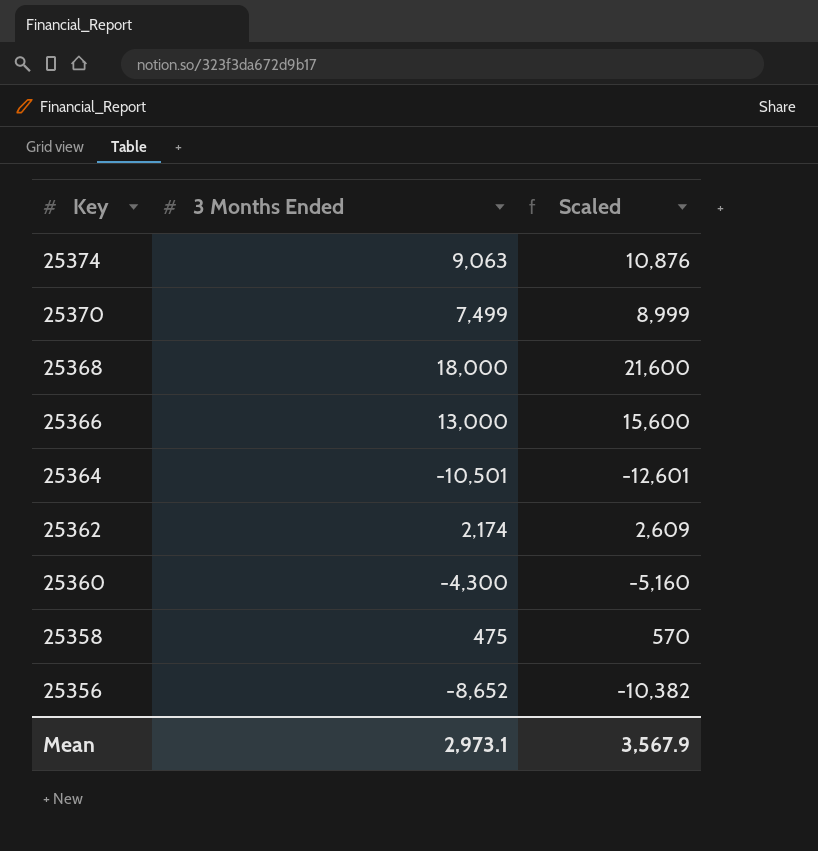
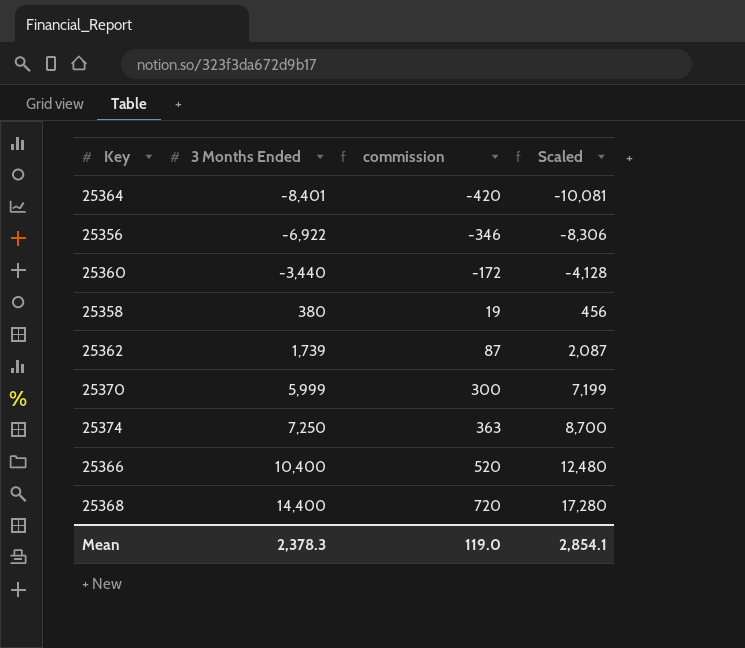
row order: Key descending -> 3 Months Ended ascending
column commission | formula: none -> [3 Months Ended] * 0.05
25364 | 3 Months Ended: -10,501 -> -8,401
25364 | Scaled: -12,601 -> -10,081
25356 | 3 Months Ended: -8,652 -> -6,922
25356 | Scaled: -10,382 -> -8,306
25360 | 3 Months Ended: -4,300 -> -3,440
25360 | Scaled: -5,160 -> -4,128
25358 | 3 Months Ended: 475 -> 380
25358 | Scaled: 570 -> 456
25362 | 3 Months Ended: 2,174 -> 1,739
25362 | Scaled: 2,609 -> 2,087
25370 | 3 Months Ended: 7,499 -> 5,999
25370 | Scaled: 8,999 -> 7,199
25374 | 3 Months Ended: 9,063 -> 7,250
25374 | Scaled: 10,876 -> 8,700
25366 | 3 Months Ended: 13,000 -> 10,400
25366 | Scaled: 15,600 -> 12,480
25368 | 3 Months Ended: 18,000 -> 14,400
25368 | Scaled: 21,600 -> 17,280
Mean | 3 Months Ended: 2,973.1 -> 2,378.3
Mean | Scaled: 3,567.9 -> 2,854.1

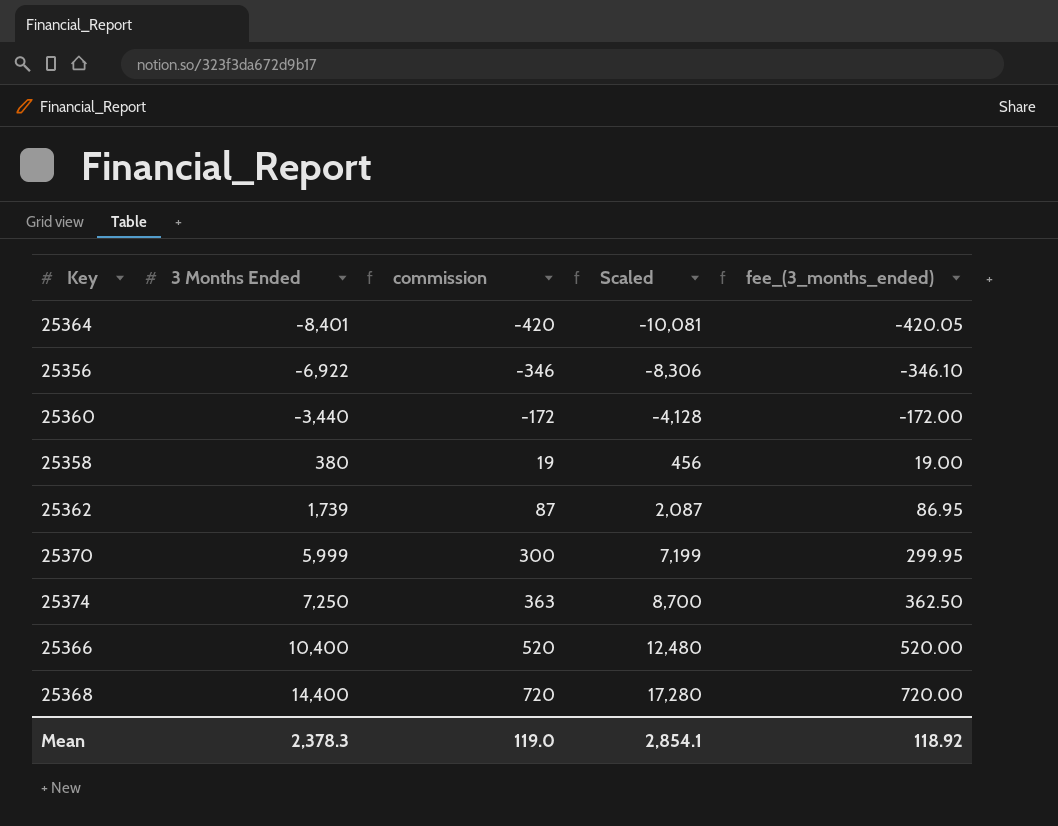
column fee_(3_months_ended) | formula: none -> [3 Months Ended] * 0.05

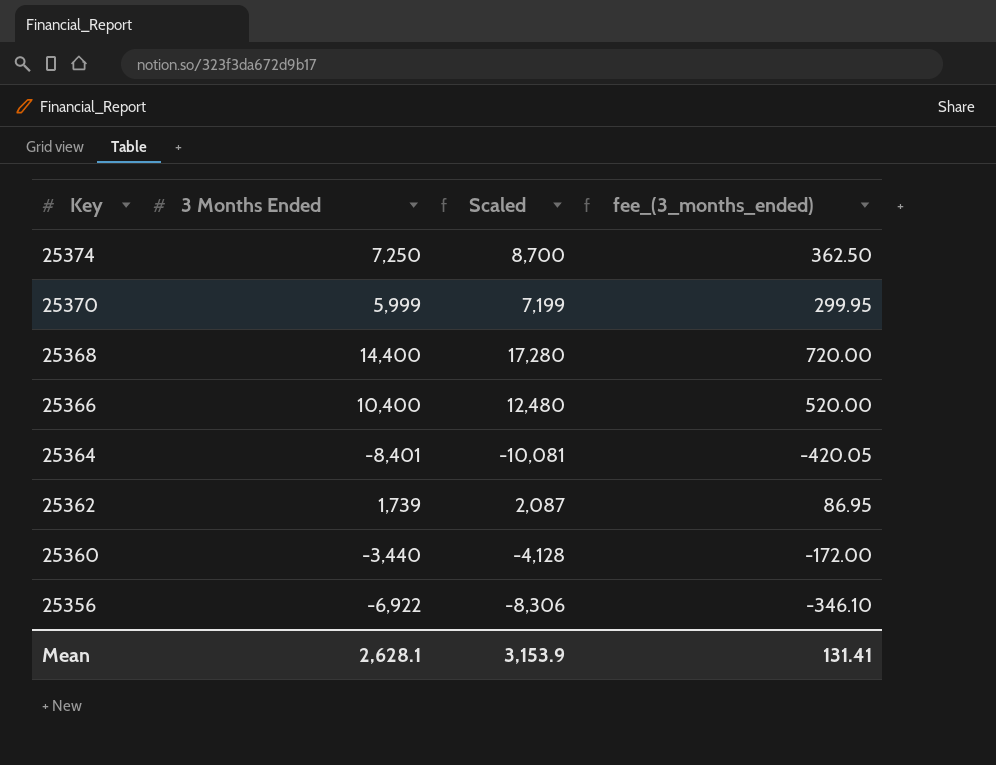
row order: 3 Months Ended ascending -> Key descending
column commission | formula: [3 Months Ended] * 0.05 -> none
row 25358: 380 | 19 | 456 | 19.00 -> none
Mean | 3 Months Ended: 2,378.3 -> 2,628.1
Mean | Scaled: 2,854.1 -> 3,153.9
Mean | fee_(3_months_ended): 118.92 -> 131.41

